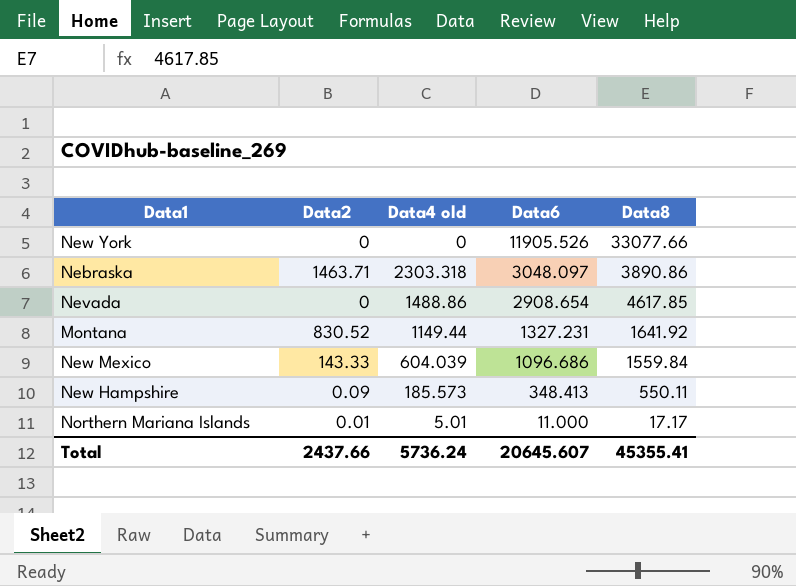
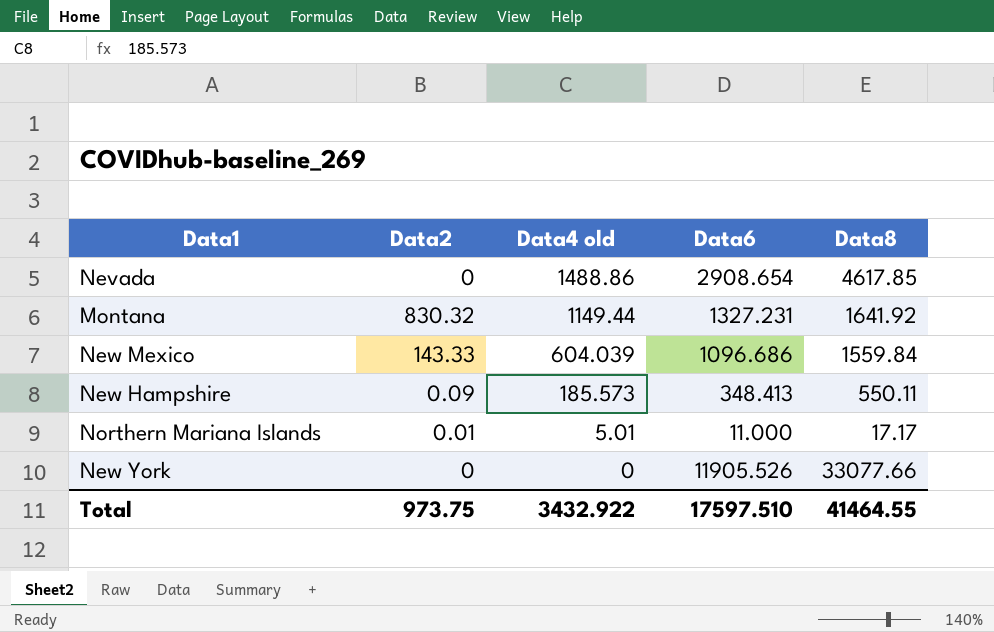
row order: Data6 descending -> Data4 old descending
row Nebraska: 1463.71 | 2303.318 | 3048.097 | 3890.86 -> none
Montana | Data2: 830.52 -> 830.32
Total | Data2: 2437.66 -> 973.75
Total | Data4 old: 5736.24 -> 3432.922
Total | Data6: 20645.607 -> 17597.510
Total | Data8: 45355.41 -> 41464.55

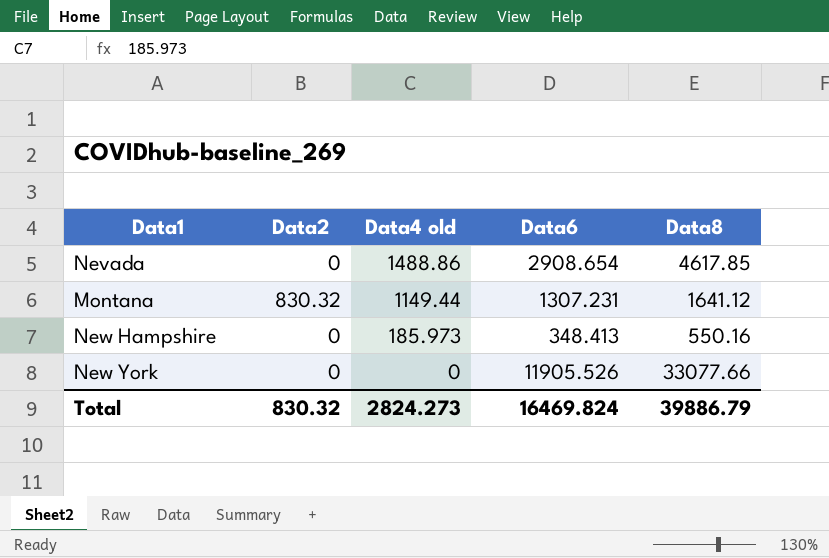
row New Mexico: 143.33 | 604.039 | 1096.686 | 1559.84 -> none
row Northern Mariana Islands: 0.01 | 5.01 | 11.000 | 17.17 -> none
Montana | Data6: 1327.231 -> 1307.231
Montana | Data8: 1641.92 -> 1641.12
New Hampshire | Data2: 0.09 -> 0
New Hampshire | Data4 old: 185.573 -> 185.973
New Hampshire | Data8: 550.11 -> 550.16
Total | Data2: 973.75 -> 830.32
Total | Data4 old: 3432.922 -> 2824.273
Total | Data6: 17597.510 -> 16469.824
Total | Data8: 41464.55 -> 39886.79

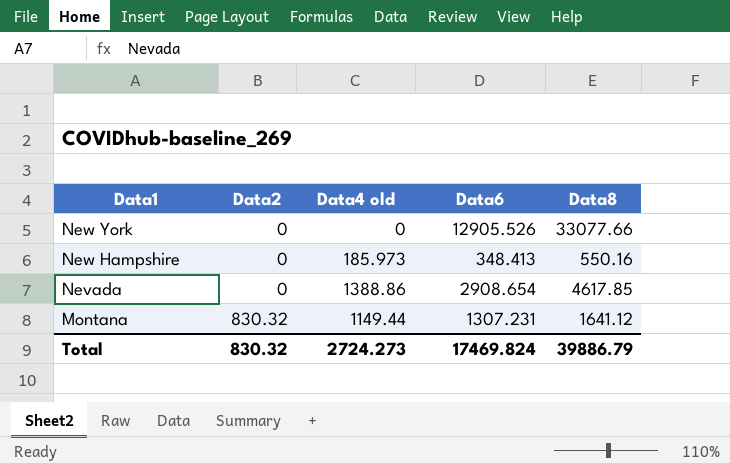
row order: Data4 old descending -> Data1 descending
New York | Data6: 11905.526 -> 12905.526
Nevada | Data4 old: 1488.86 -> 1388.86
Total | Data4 old: 2824.273 -> 2724.273
Total | Data6: 16469.824 -> 17469.824

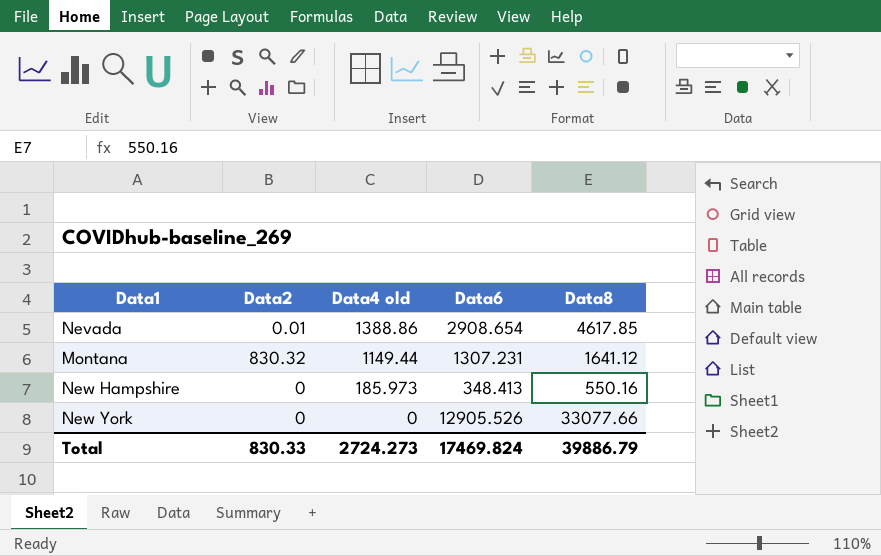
row order: Data1 descending -> Data4 old descending
Nevada | Data2: 0 -> 0.01
Total | Data2: 830.32 -> 830.33

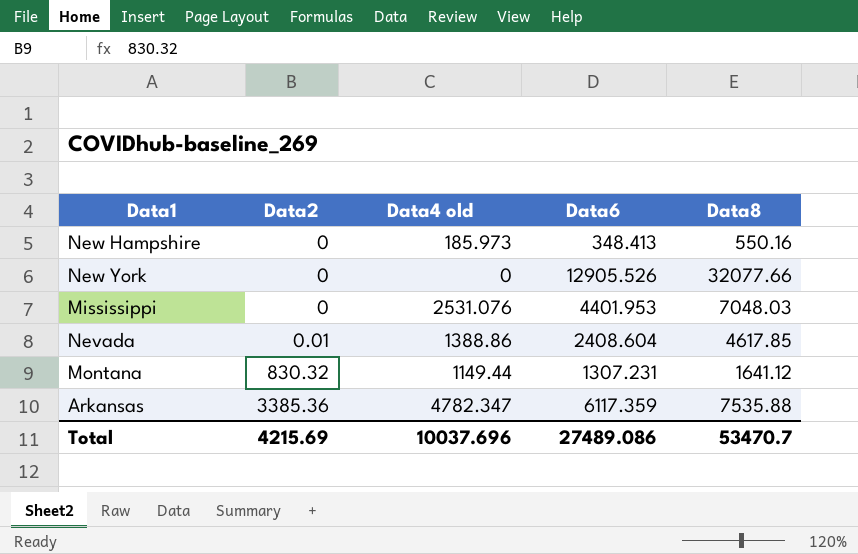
row order: Data4 old descending -> Data2 ascending
New York | Data8: 33077.66 -> 32077.66
row Mississippi: none -> 0 | 2531.076 | 4401.953 | 7048.03
Nevada | Data6: 2908.654 -> 2408.604
row Arkansas: none -> 3385.36 | 4782.347 | 6117.359 | 7535.88
Total | Data2: 830.33 -> 4215.69
Total | Data4 old: 2724.273 -> 10037.696
Total | Data6: 17469.824 -> 27489.086
Total | Data8: 39886.79 -> 53470.7

